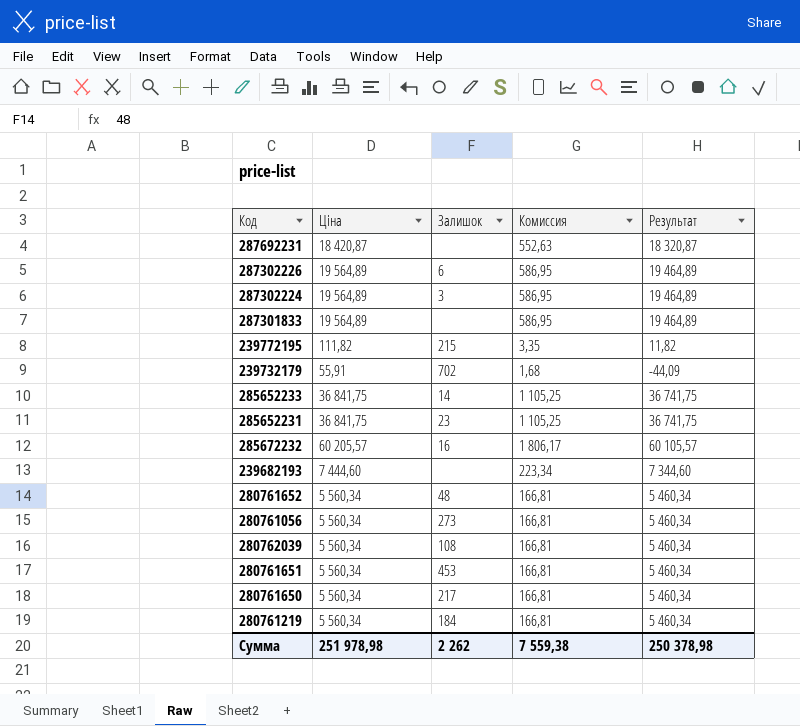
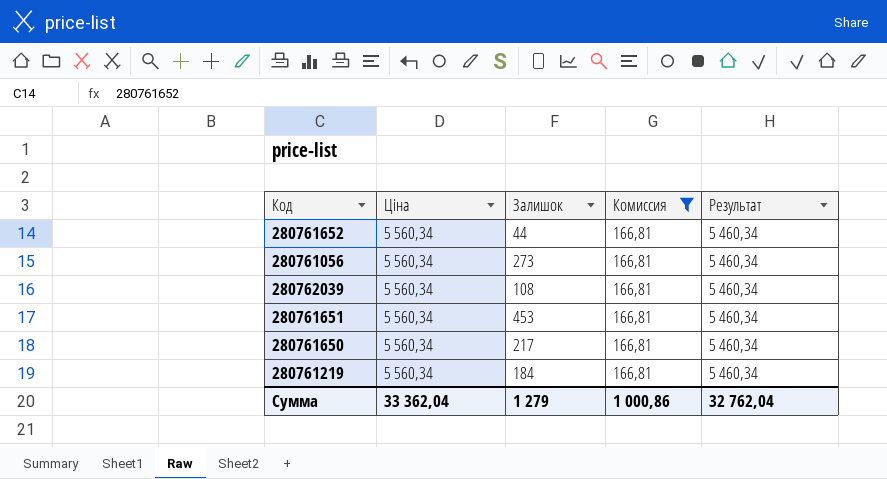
filter: none -> Комиссия = 166,81
280761652 | Залишок: 48 -> 44
Сумма | Ціна: 251 978,98 -> 33 362,04
Сумма | Залишок: 2 262 -> 1 279
Сумма | Комиссия: 7 559,38 -> 1 000,86
Сумма | Результат: 250 378,98 -> 32 762,04

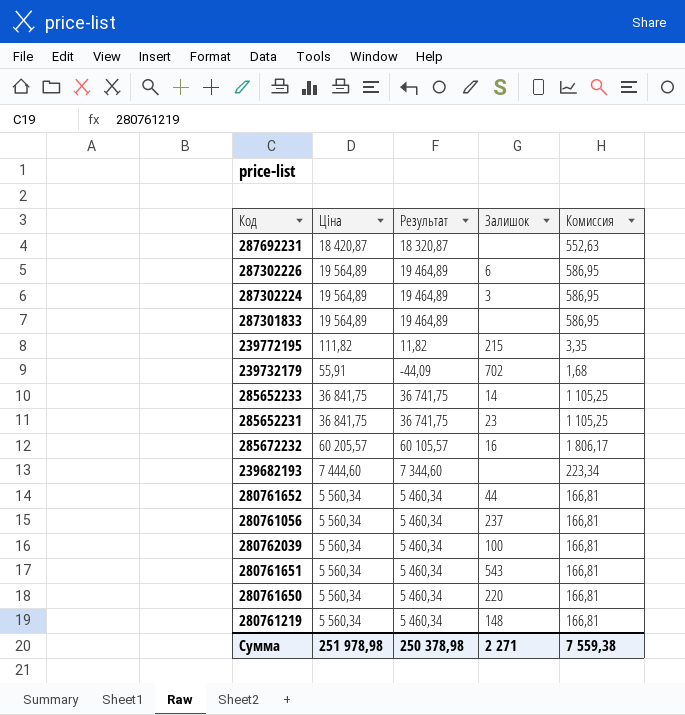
filter: Комиссия = 166,81 -> none
column Результат | position: 5 -> 3
280761056 | Залишок: 273 -> 237
280762039 | Залишок: 108 -> 100
280761651 | Залишок: 453 -> 543
280761650 | Залишок: 217 -> 220
280761219 | Залишок: 184 -> 148
Сумма | Ціна: 33 362,04 -> 251 978,98
Сумма | Результат: 32 762,04 -> 250 378,98
Сумма | Залишок: 1 279 -> 2 271
Сумма | Комиссия: 1 000,86 -> 7 559,38

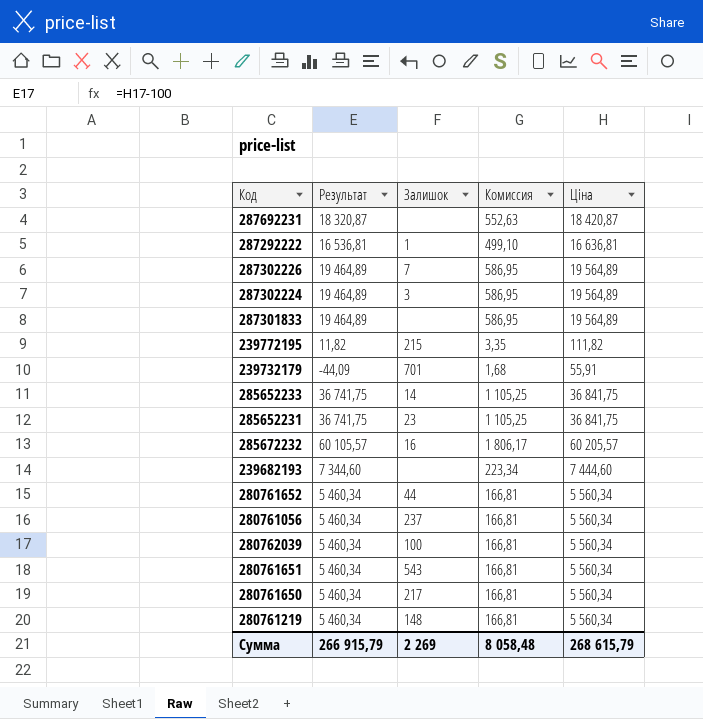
column Ціна | position: 2 -> 5
row 287292222: none -> 16 536,81 | 1 | 499,10 | 16 636,81
287302226 | Залишок: 6 -> 7
239732179 | Залишок: 702 -> 701
280761650 | Залишок: 220 -> 217
Сумма | Результат: 250 378,98 -> 266 915,79
Сумма | Залишок: 2 271 -> 2 269
Сумма | Комиссия: 7 559,38 -> 8 058,48
Сумма | Ціна: 251 978,98 -> 268 615,79

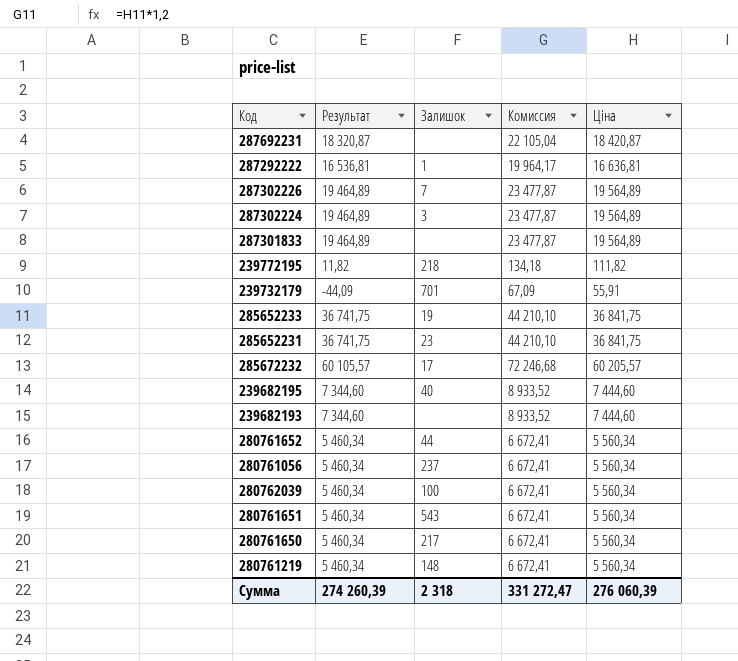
column Комиссия | formula: [Ціна] * 0,03 -> [Ціна] * 1,2
239772195 | Залишок: 215 -> 218
285652233 | Залишок: 14 -> 19
285672232 | Залишок: 16 -> 17
row 239682195: none -> 7 344,60 | 40 | 8 933,52 | 7 444,60
Сумма | Результат: 266 915,79 -> 274 260,39
Сумма | Залишок: 2 269 -> 2 318
Сумма | Комиссия: 8 058,48 -> 331 272,47
Сумма | Ціна: 268 615,79 -> 276 060,39

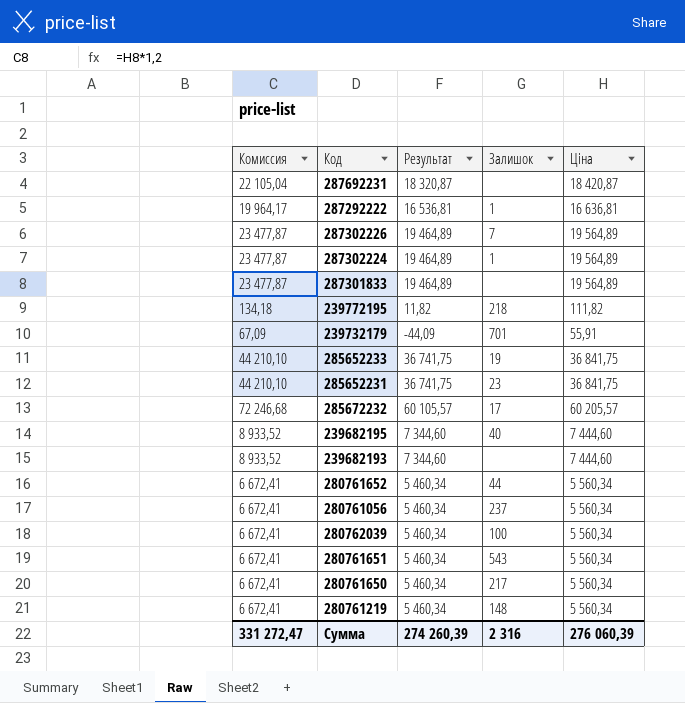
column Комиссия | position: 4 -> 1
287302224 | Залишок: 3 -> 1
Сумма | Залишок: 2 318 -> 2 316

